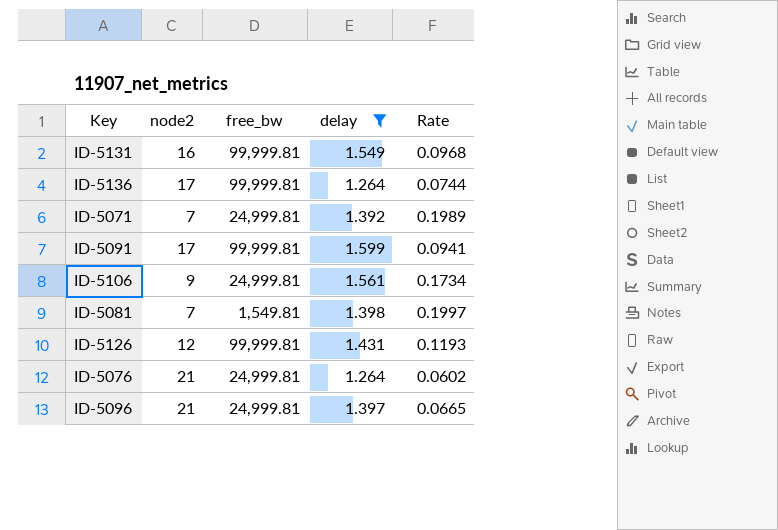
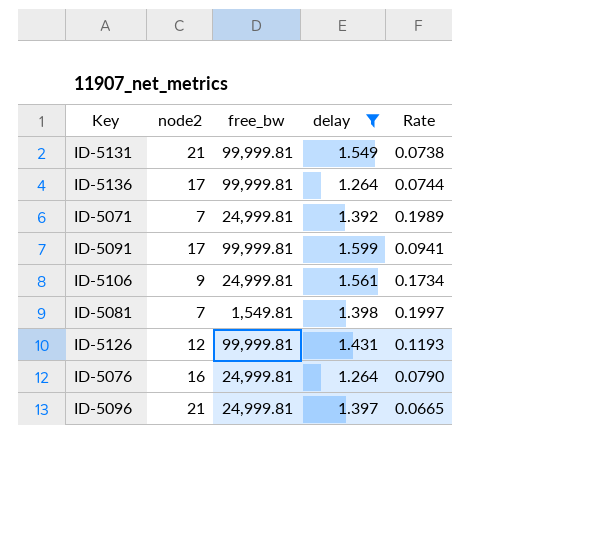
ID-5131 | node2: 16 -> 21
ID-5131 | Rate: 0.0968 -> 0.0738
ID-5076 | node2: 21 -> 16
ID-5076 | Rate: 0.0602 -> 0.0790

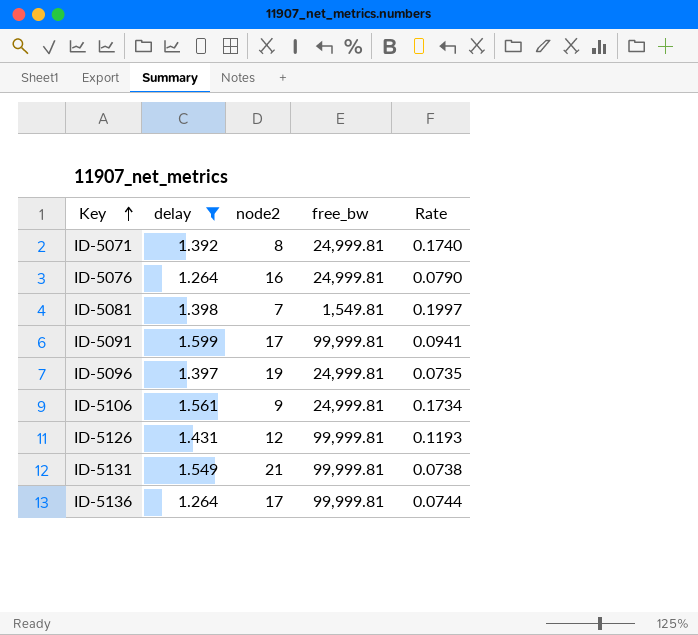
row order: none -> Key ascending
column delay | position: 4 -> 2
ID-5071 | node2: 7 -> 8
ID-5071 | Rate: 0.1989 -> 0.1740
ID-5096 | node2: 21 -> 19
ID-5096 | Rate: 0.0665 -> 0.0735

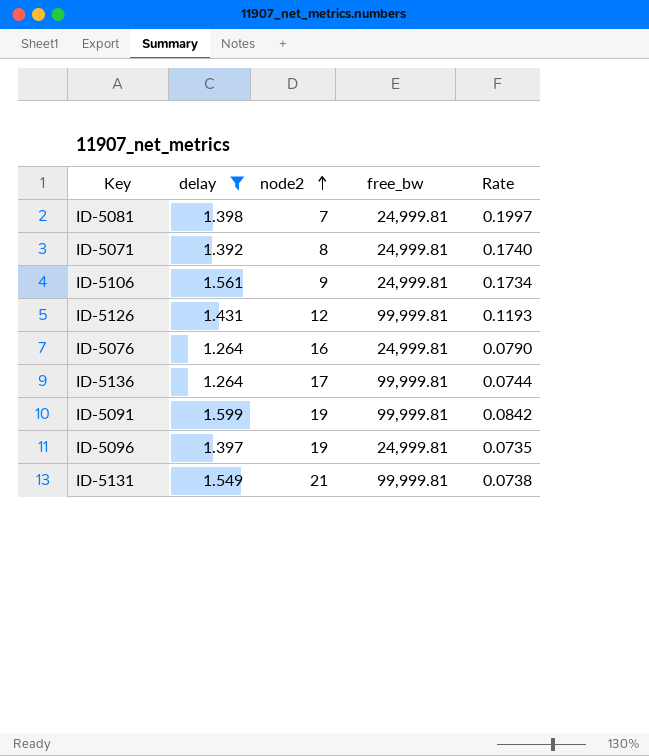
row order: Key ascending -> node2 ascending
ID-5081 | free_bw: 1,549.81 -> 24,999.81
ID-5091 | node2: 17 -> 19
ID-5091 | Rate: 0.0941 -> 0.0842

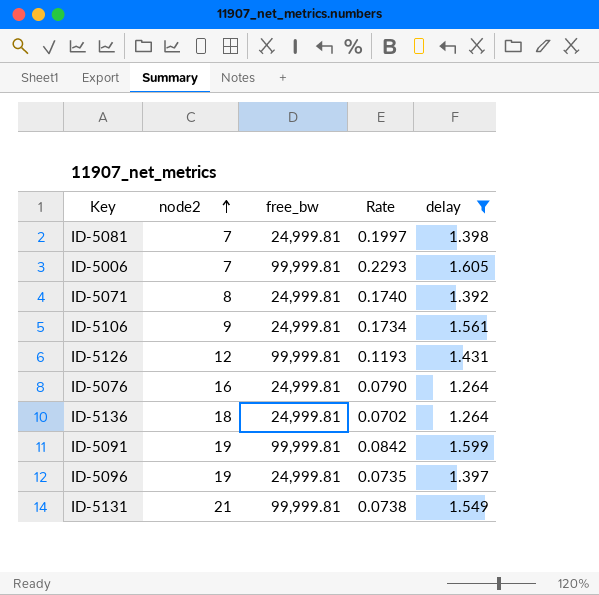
column delay | position: 2 -> 5
row ID-5006: none -> 7 | 99,999.81 | 0.2293 | 1.605
ID-5136 | node2: 17 -> 18
ID-5136 | free_bw: 99,999.81 -> 24,999.81
ID-5136 | Rate: 0.0744 -> 0.0702

